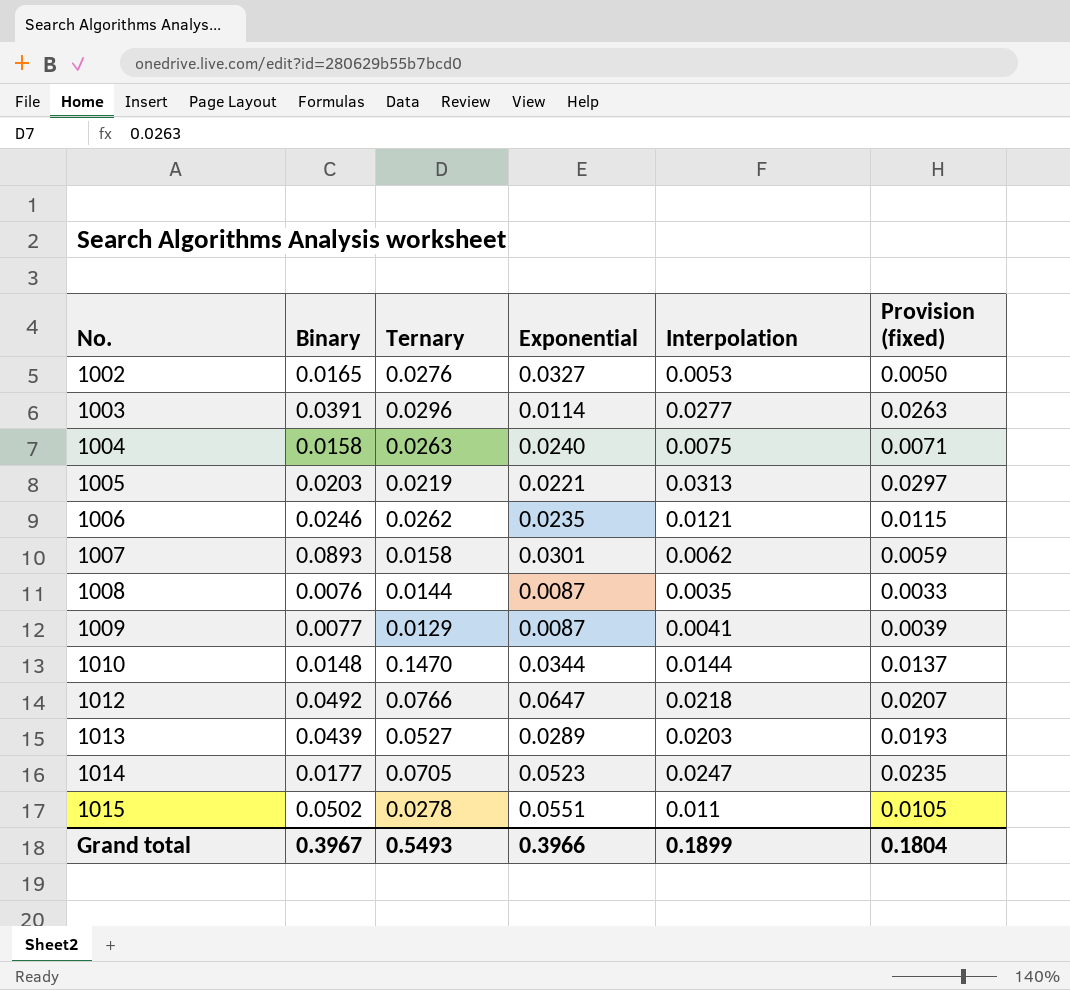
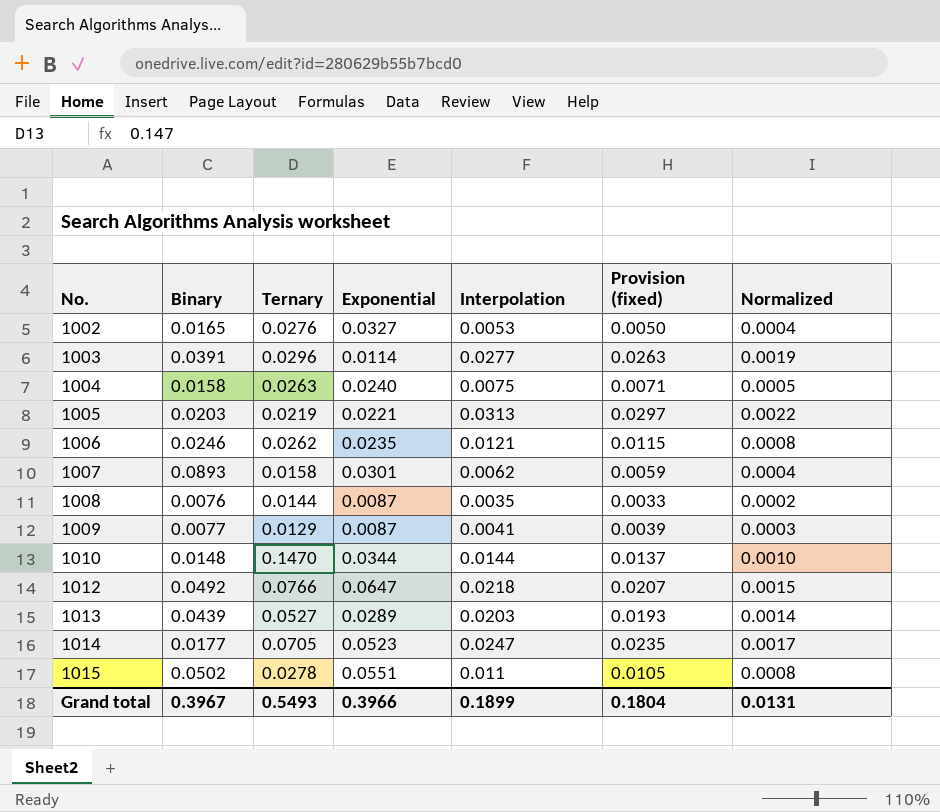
column Normalized | formula: none -> [Interpolation] * 0.07

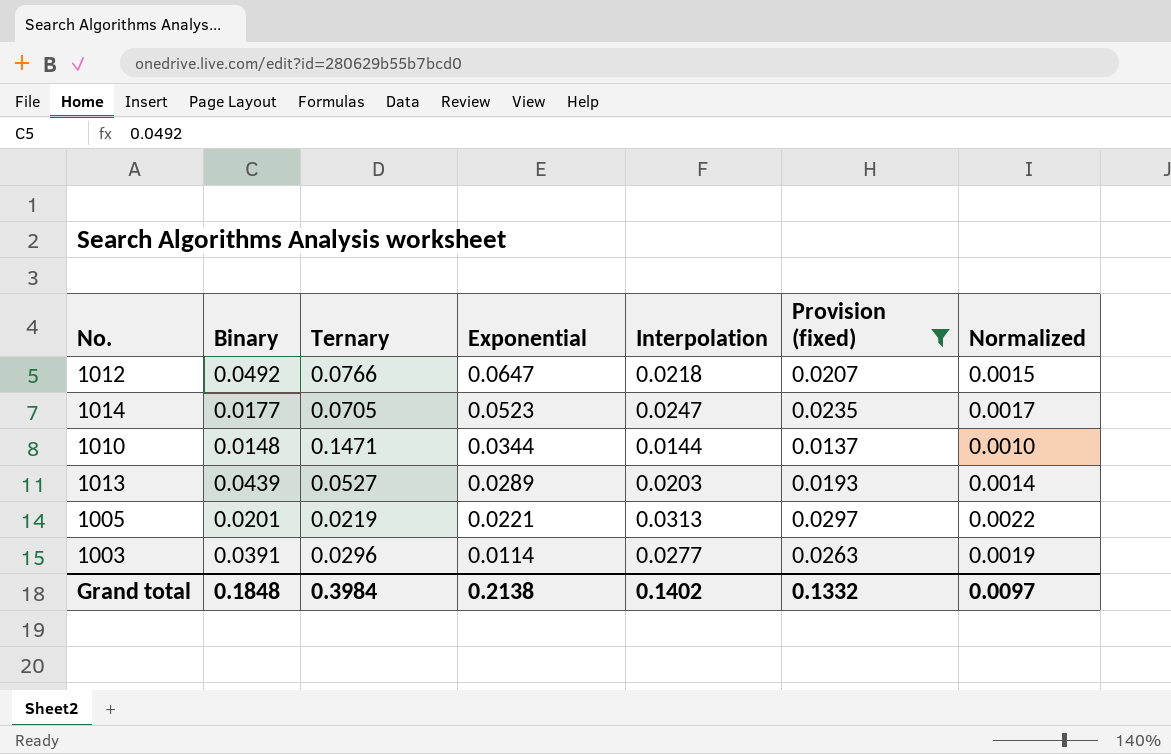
filter: none -> Provision (fixed) >= 0.0137
row order: No. ascending -> Exponential descending
1010 | Ternary: 0.1470 -> 0.1471
1005 | Binary: 0.0203 -> 0.0201
Grand total | Binary: 0.3967 -> 0.1848
Grand total | Ternary: 0.5493 -> 0.3984
Grand total | Exponential: 0.3966 -> 0.2138
Grand total | Interpolation: 0.1899 -> 0.1402
Grand total | Provision (fixed): 0.1804 -> 0.1332
Grand total | Normalized: 0.0131 -> 0.0097

